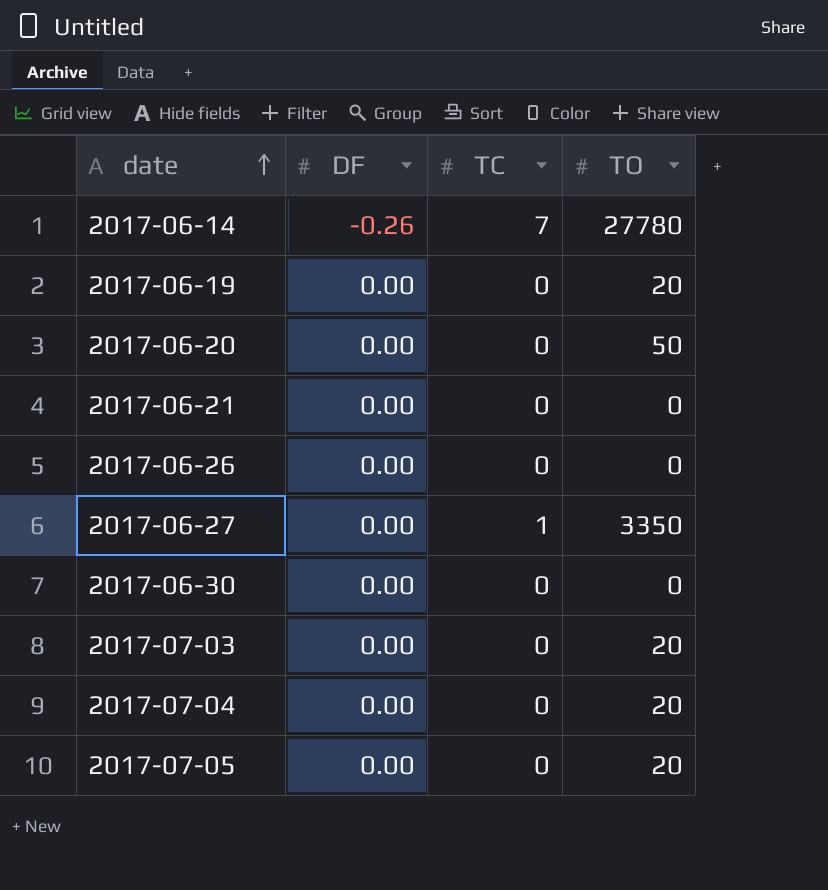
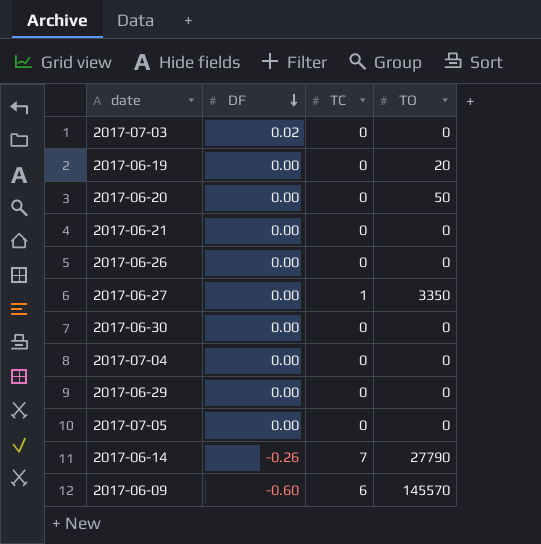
row order: date ascending -> DF descending
2017-07-03 | DF: 0.00 -> 0.02
2017-07-03 | TO: 20 -> 0
2017-07-04 | TO: 20 -> 0
row 2017-06-29: none -> 0.00 | 0 | 0
2017-07-05 | TO: 20 -> 0
2017-06-14 | TO: 27780 -> 27790
row 2017-06-09: none -> -0.60 | 6 | 145570

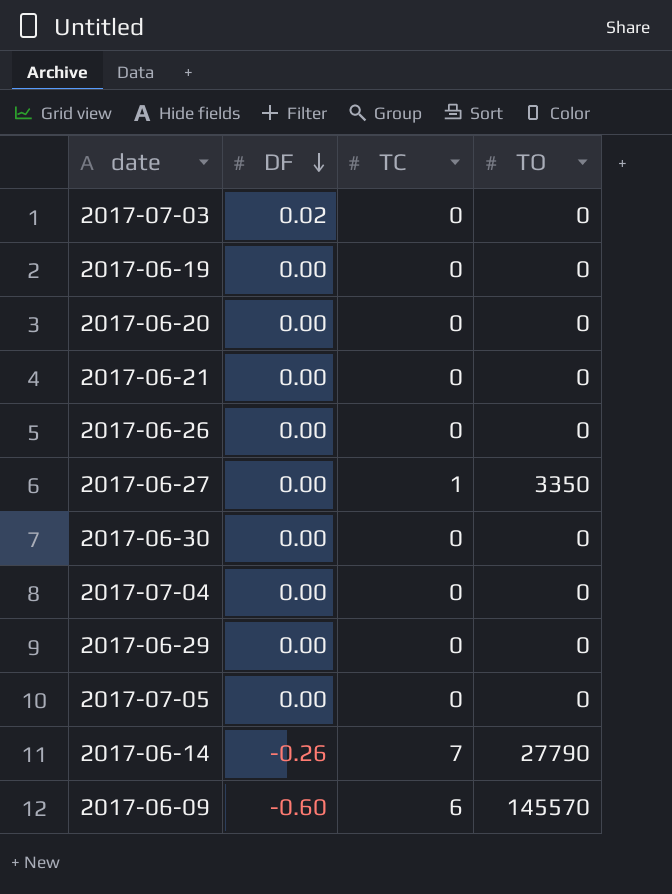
2017-06-19 | TO: 20 -> 0
2017-06-20 | TO: 50 -> 0

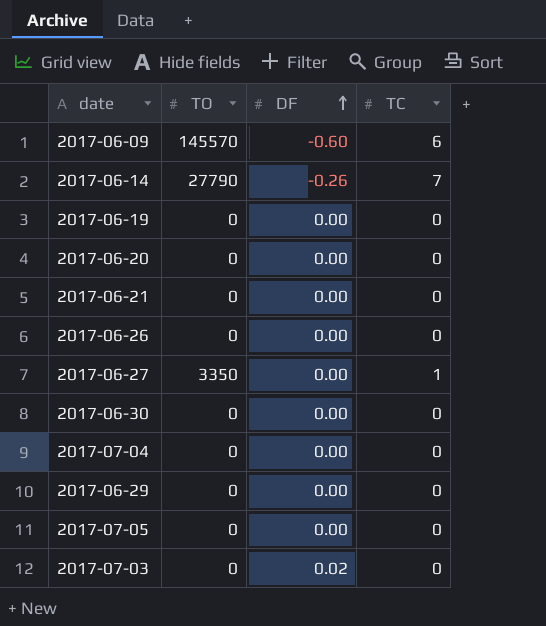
row order: DF descending -> DF ascending
column TO | position: 4 -> 2

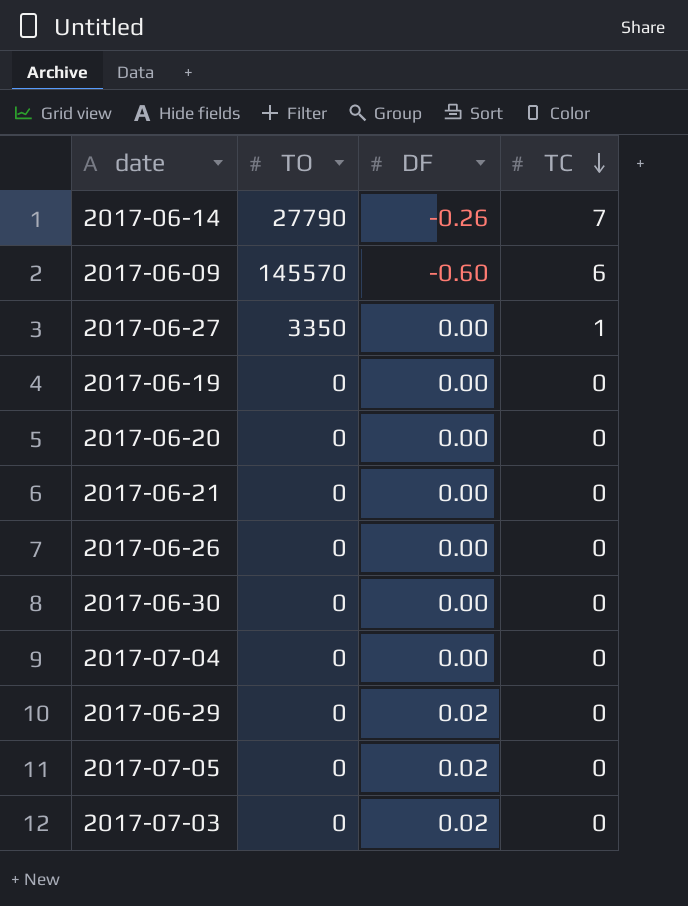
row order: DF ascending -> TC descending
2017-06-29 | DF: 0.00 -> 0.02
2017-07-05 | DF: 0.00 -> 0.02

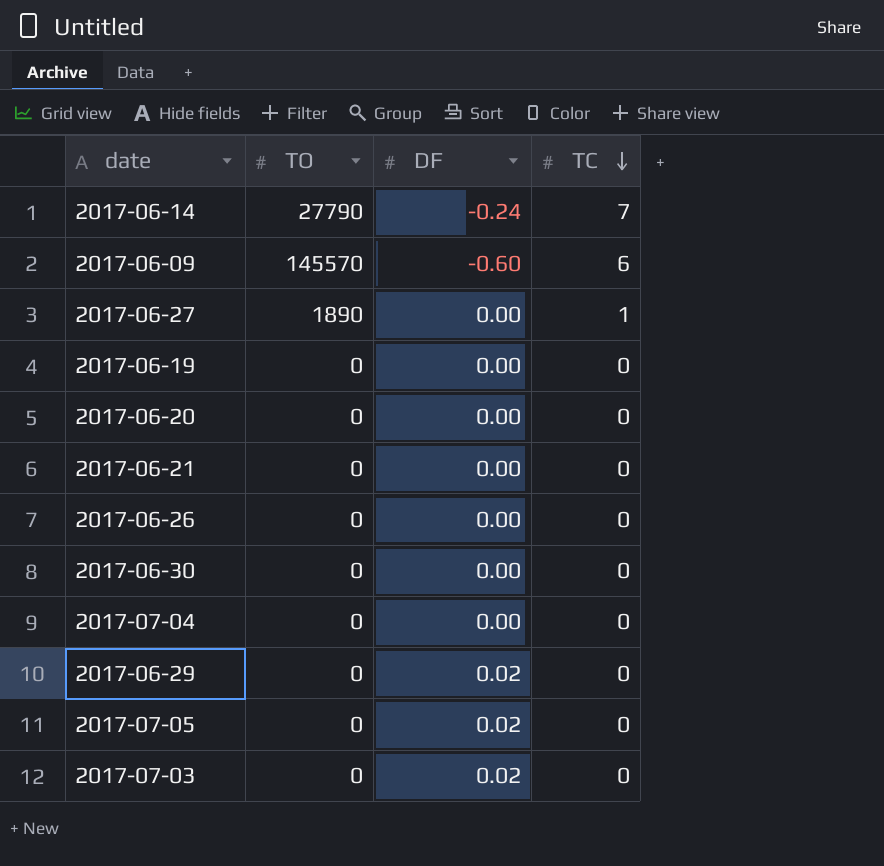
2017-06-14 | DF: -0.26 -> -0.24
2017-06-27 | TO: 3350 -> 1890

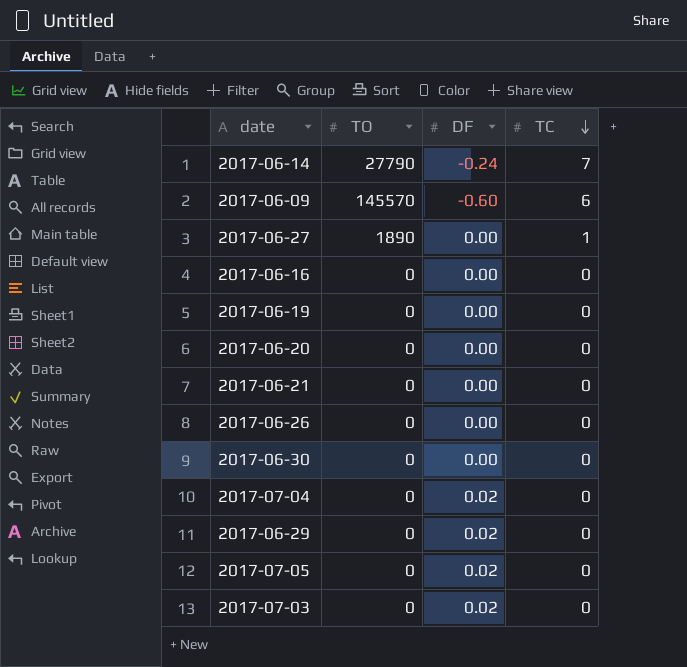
row 2017-06-16: none -> 0 | 0.00 | 0
2017-07-04 | DF: 0.00 -> 0.02

